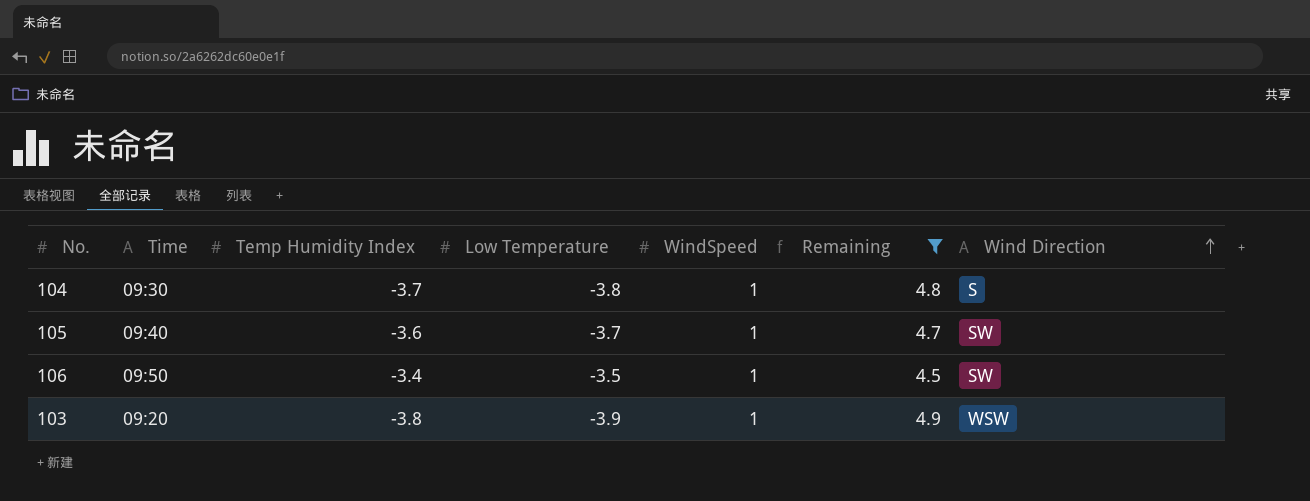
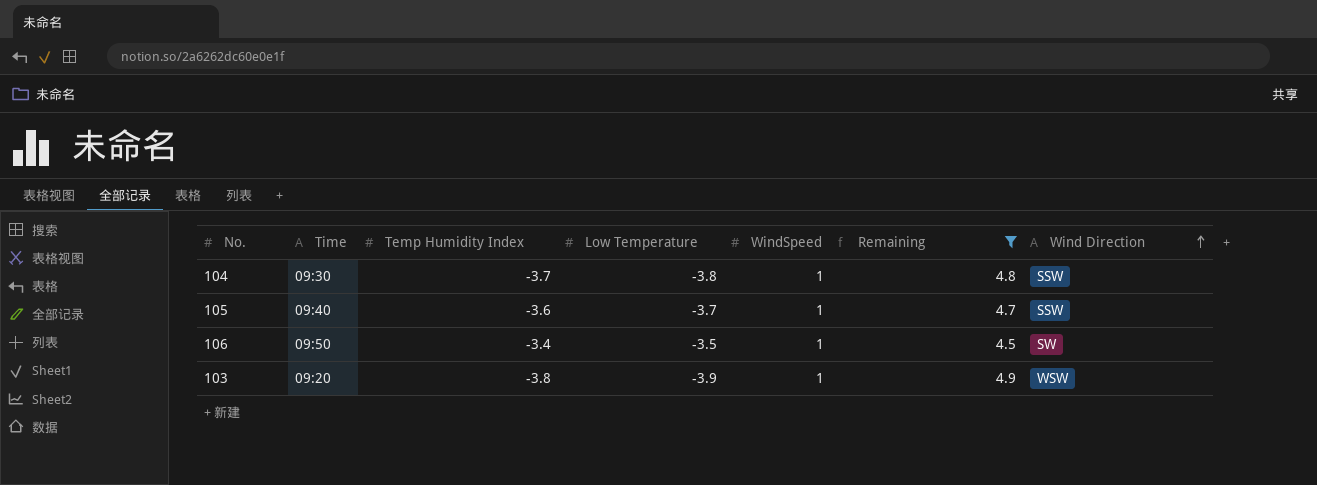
104 | Wind Direction: S -> SSW
105 | Wind Direction: SW -> SSW

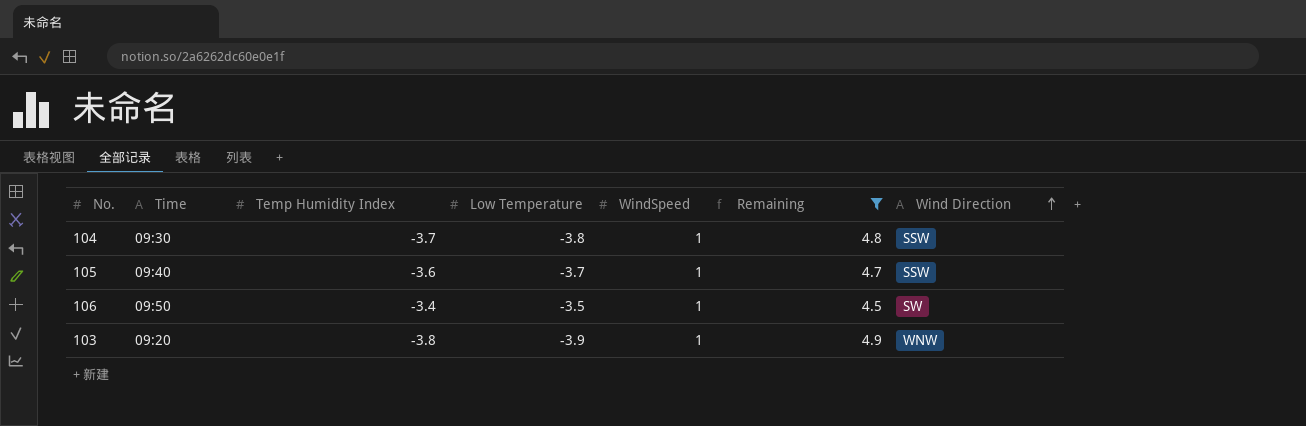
103 | Wind Direction: WSW -> WNW

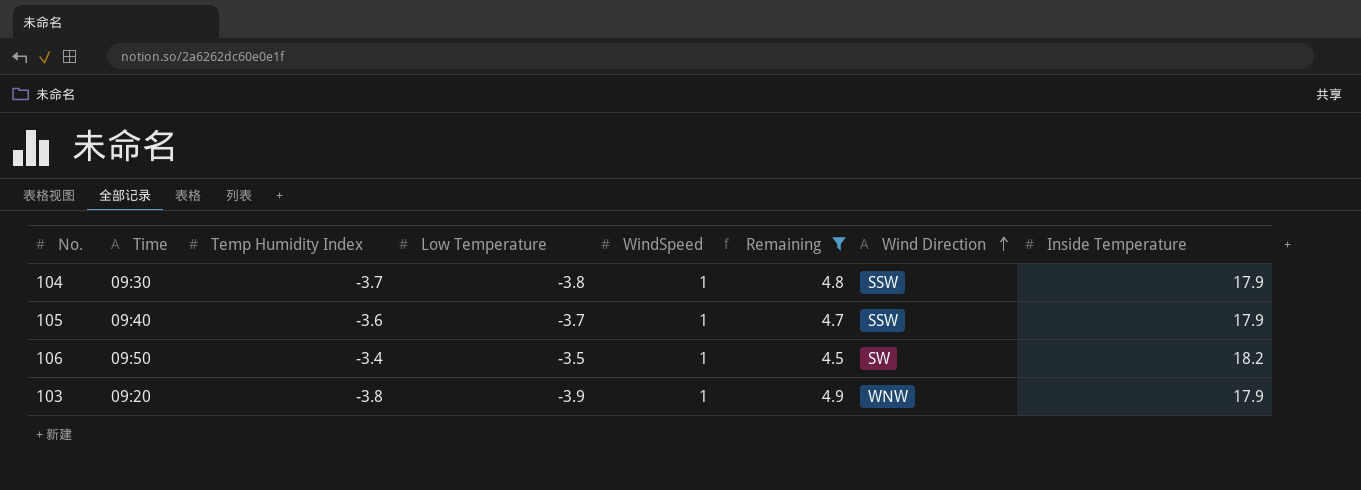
column Inside Temperature | position: none -> 8

